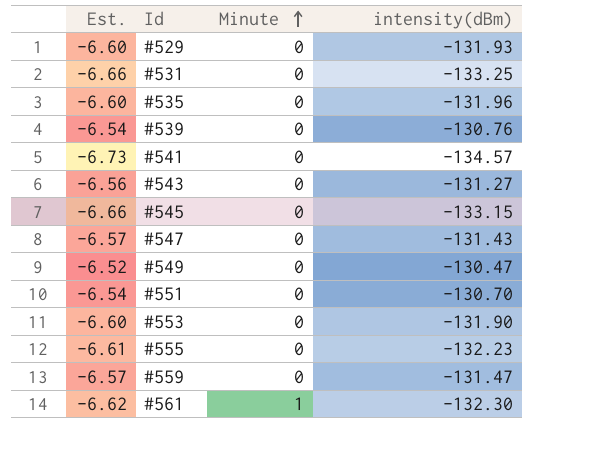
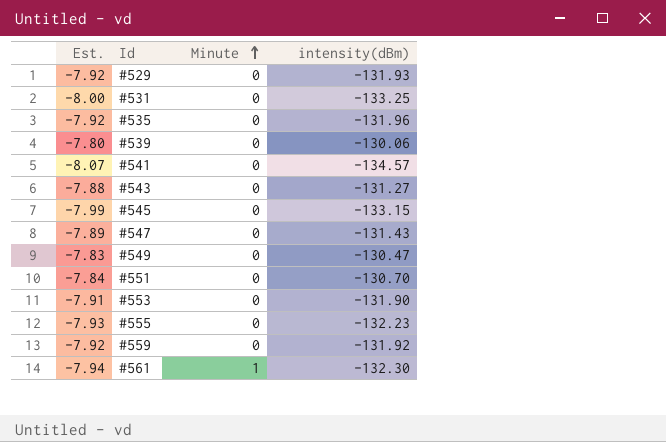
column Est. | formula: [intensity(dBm)] * 0.05 -> [intensity(dBm)] * 0.06
#539 | intensity(dBm): -130.76 -> -130.06
#559 | intensity(dBm): -131.47 -> -131.92

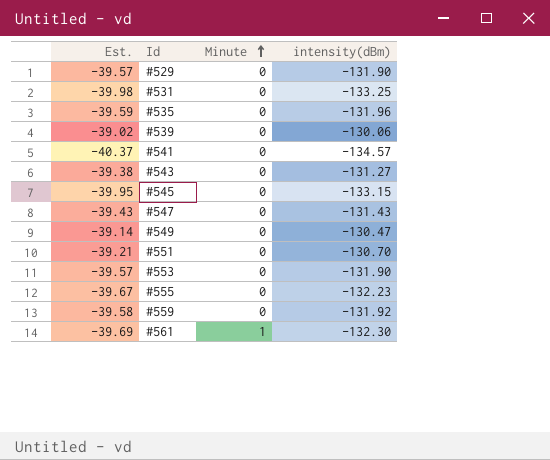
column Est. | formula: [intensity(dBm)] * 0.06 -> [intensity(dBm)] * 0.3
#529 | intensity(dBm): -131.93 -> -131.90

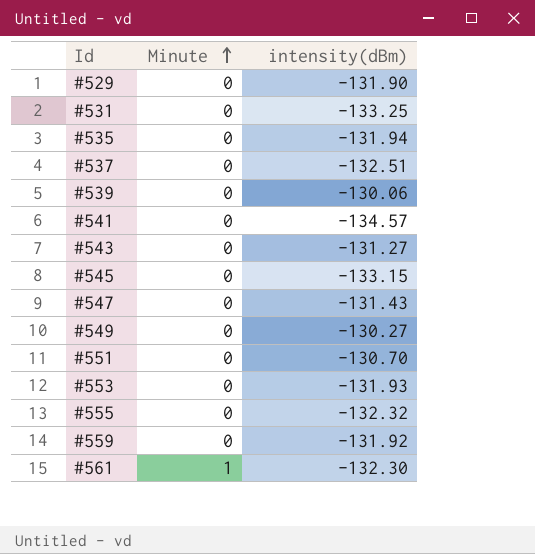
column Est. | formula: [intensity(dBm)] * 0.3 -> none
#535 | intensity(dBm): -131.96 -> -131.94
row #537: none -> 0 | -132.51
#549 | intensity(dBm): -130.47 -> -130.27
#553 | intensity(dBm): -131.90 -> -131.93
#555 | intensity(dBm): -132.23 -> -132.32

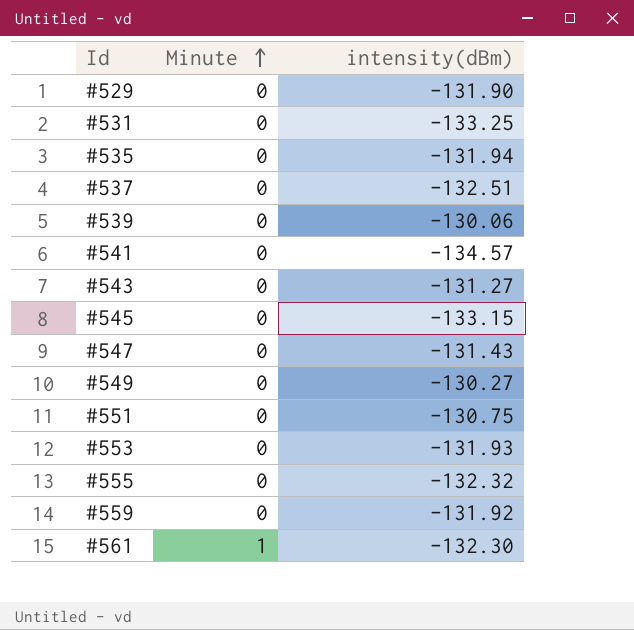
#551 | intensity(dBm): -130.70 -> -130.75

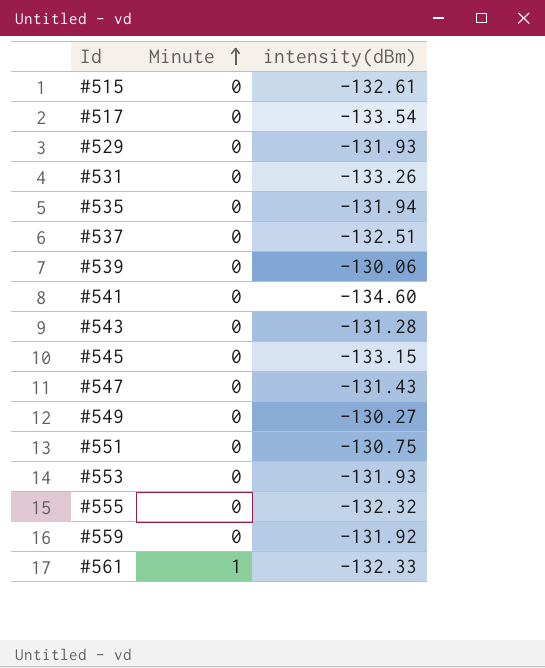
row #515: none -> 0 | -132.61
row #517: none -> 0 | -133.54
#529 | intensity(dBm): -131.90 -> -131.93
#531 | intensity(dBm): -133.25 -> -133.26
#541 | intensity(dBm): -134.57 -> -134.60
#543 | intensity(dBm): -131.27 -> -131.28
#561 | intensity(dBm): -132.30 -> -132.33

